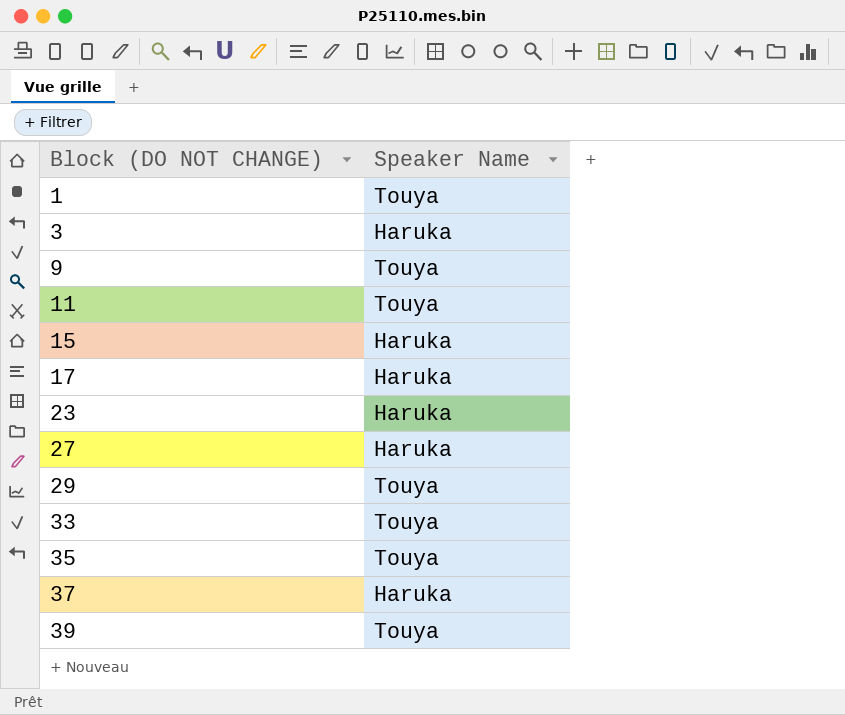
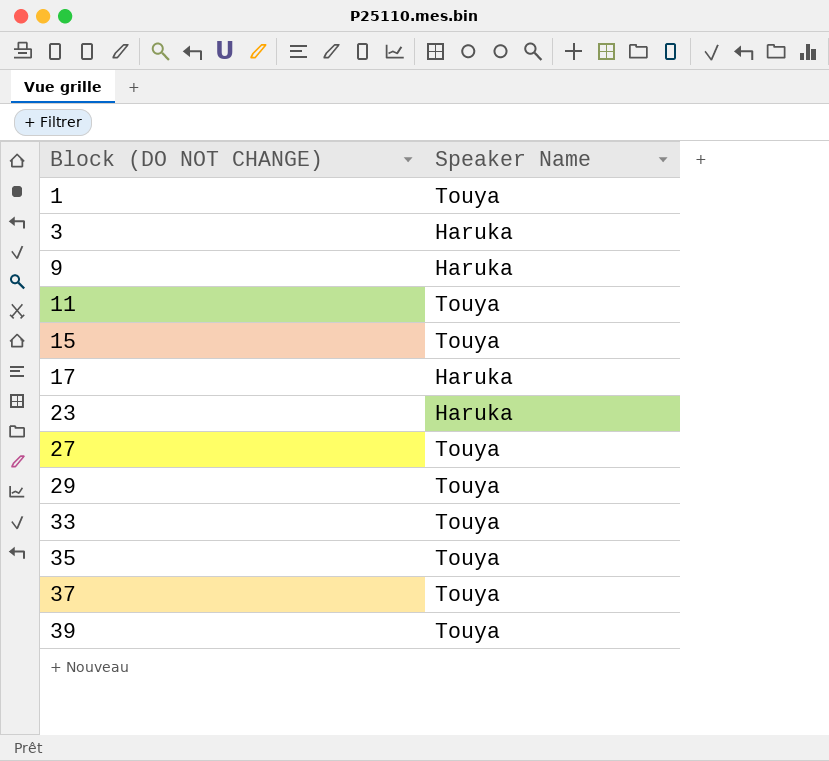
9 | Speaker Name: Touya -> Haruka
15 | Speaker Name: Haruka -> Touya
27 | Speaker Name: Haruka -> Touya
37 | Speaker Name: Haruka -> Touya

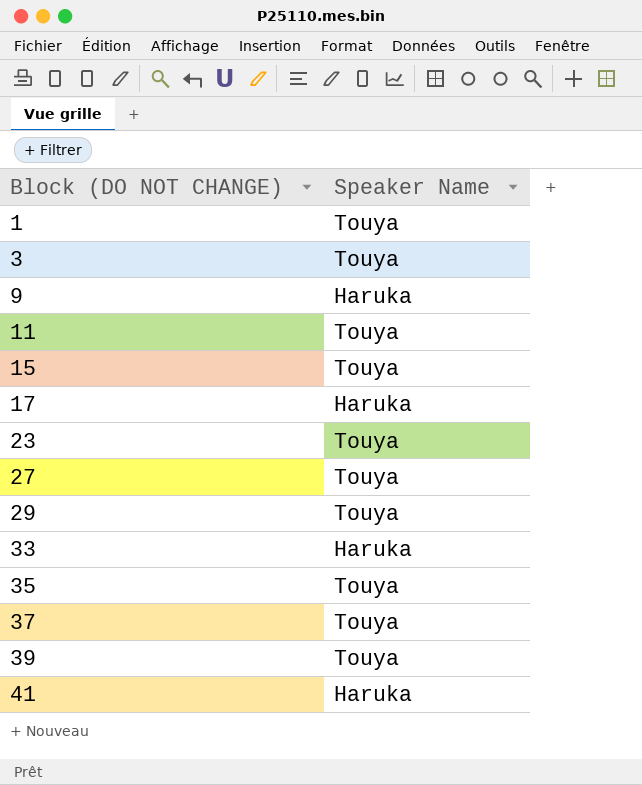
3 | Speaker Name: Haruka -> Touya
23 | Speaker Name: Haruka -> Touya
33 | Speaker Name: Touya -> Haruka
row 41: none -> Haruka

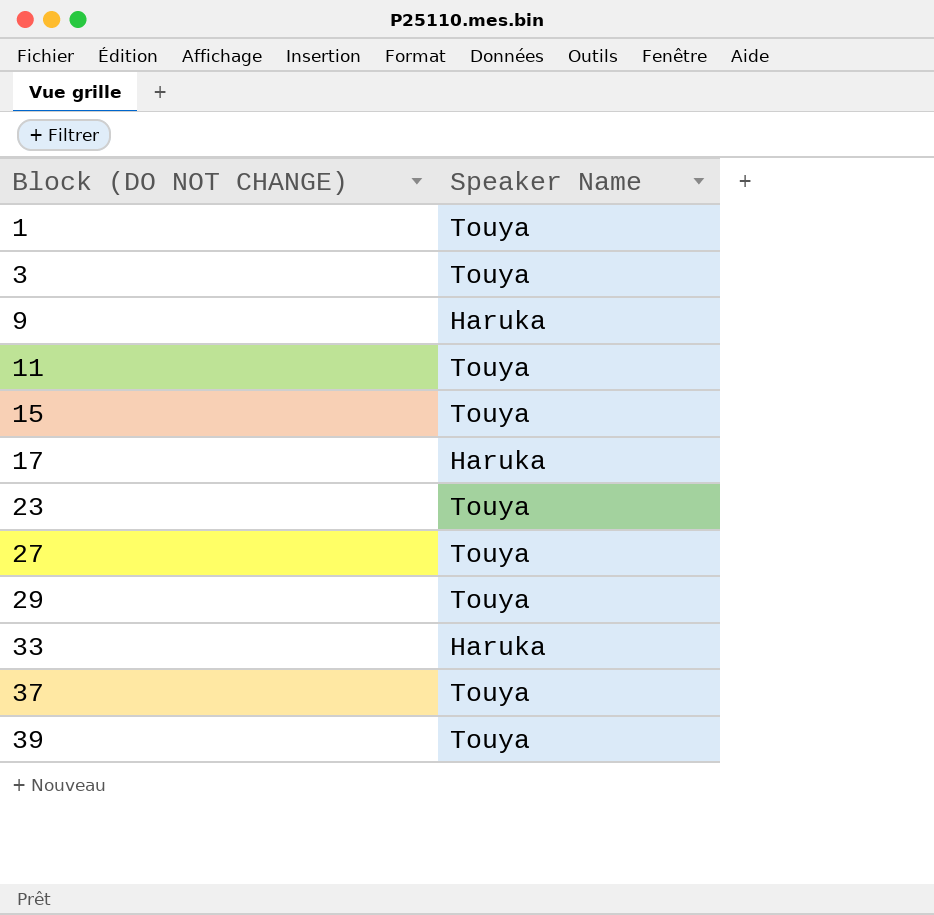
row 35: Touya -> none
row 41: Haruka -> none

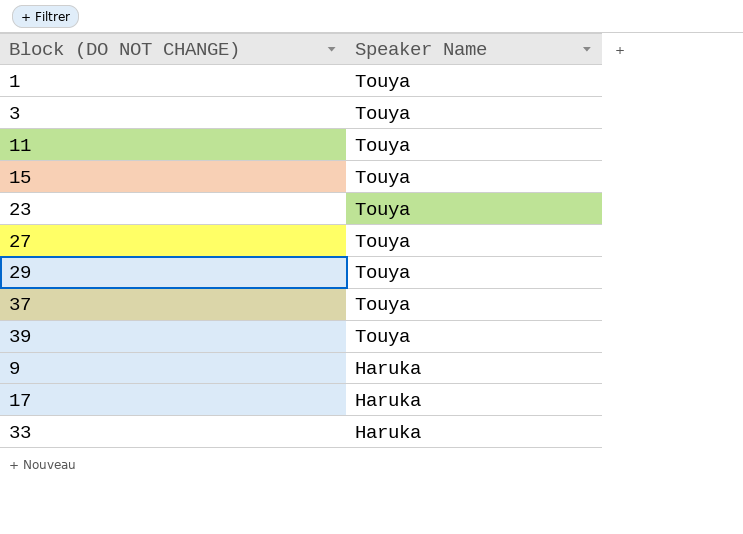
row order: Block (DO NOT CHANGE) ascending -> Speaker Name descending

